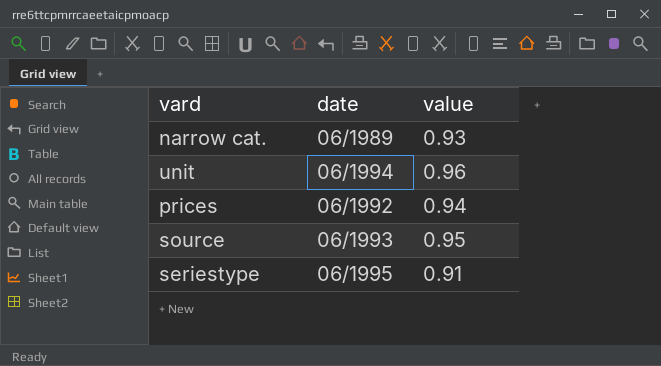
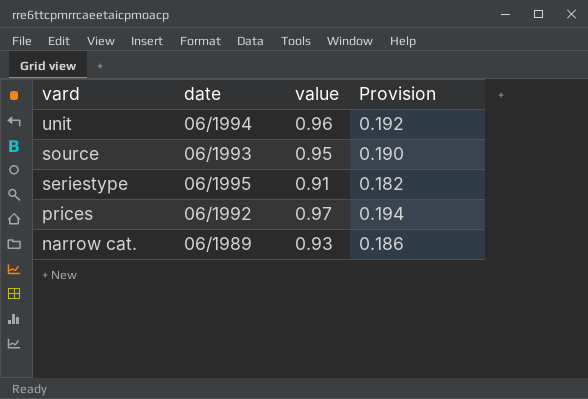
row order: none -> vard descending
column Provision | formula: none -> [value] * 0.2
prices | value: 0.94 -> 0.97

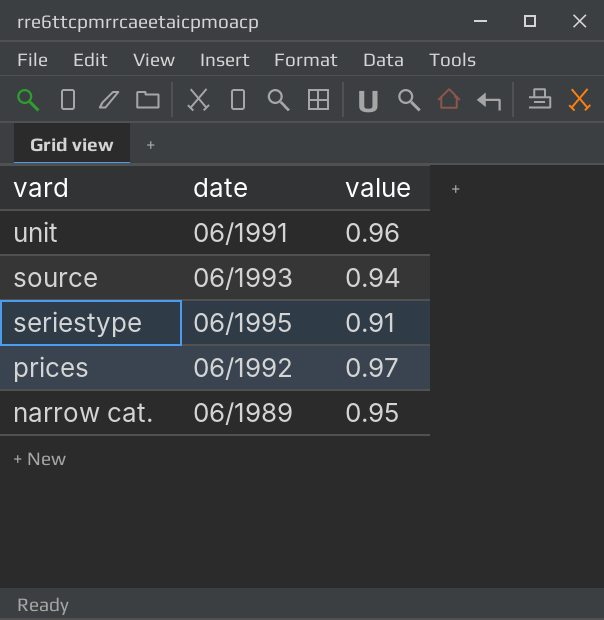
column Provision | formula: [value] * 0.2 -> none
unit | date: 06/1994 -> 06/1991
source | value: 0.95 -> 0.94
narrow cat. | value: 0.93 -> 0.95

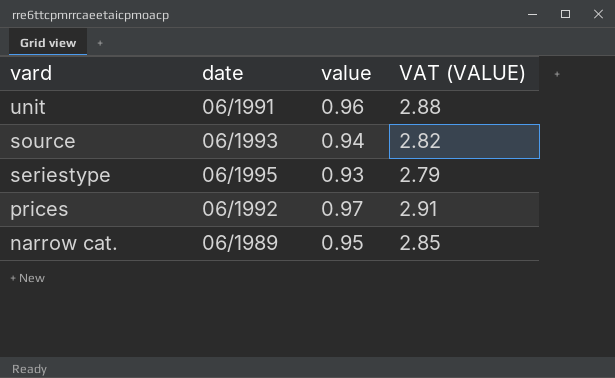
column VAT (VALUE) | formula: none -> [value] * 3
seriestype | value: 0.91 -> 0.93

